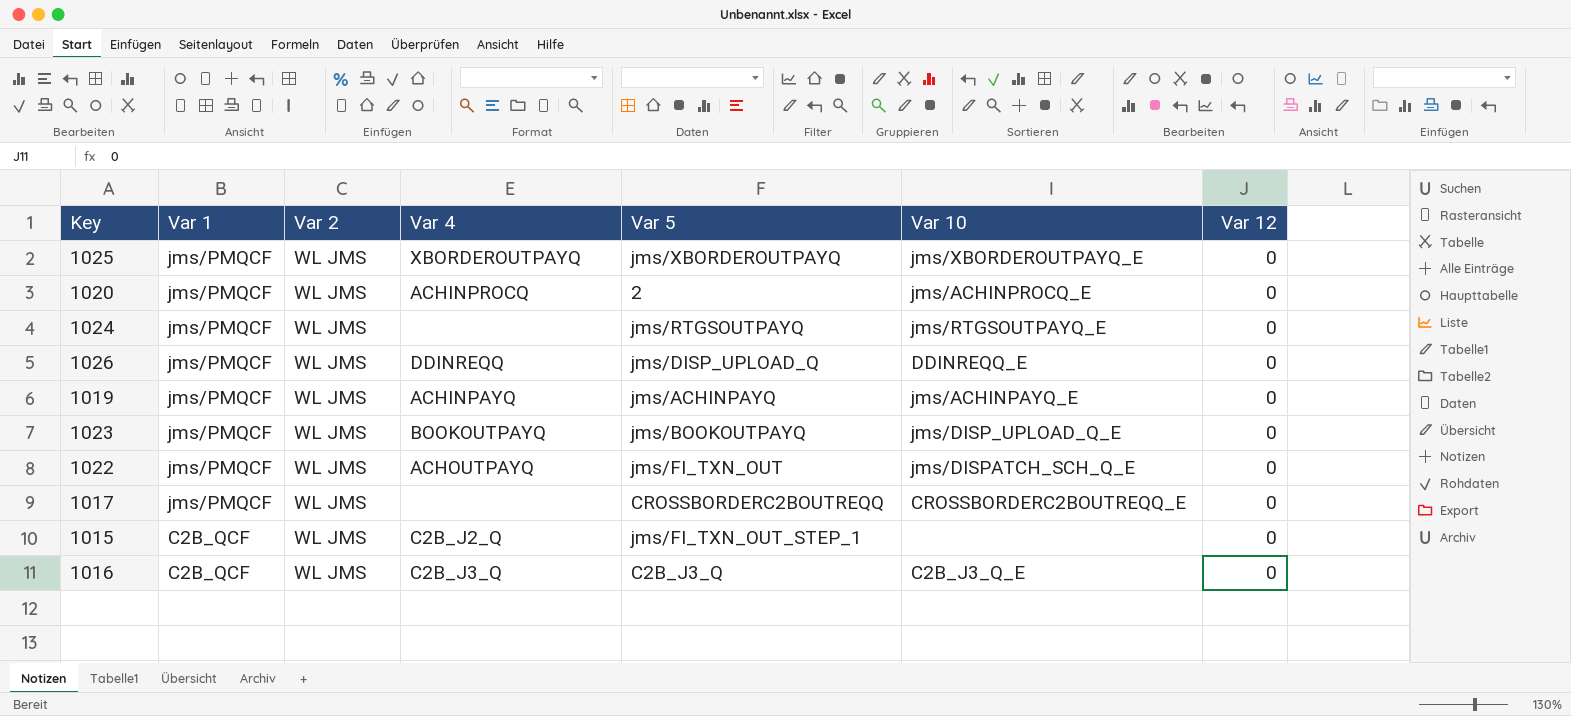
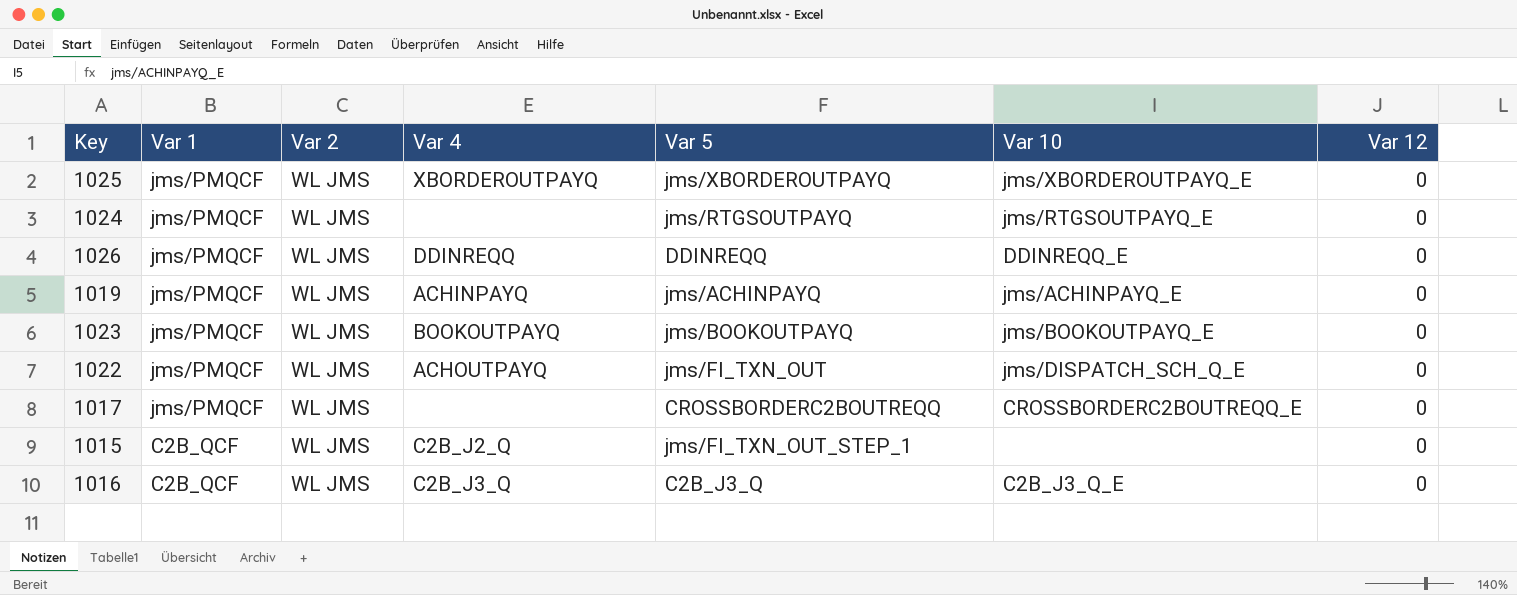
row 1020: jms/PMQCF | WL JMS | ACHINPROCQ | 2 | jms/ACHINPROCQ_E | 0 -> none
1026 | Var 5: jms/DISP_UPLOAD_Q -> DDINREQQ
1023 | Var 10: jms/DISP_UPLOAD_Q_E -> jms/BOOKOUTPAYQ_E

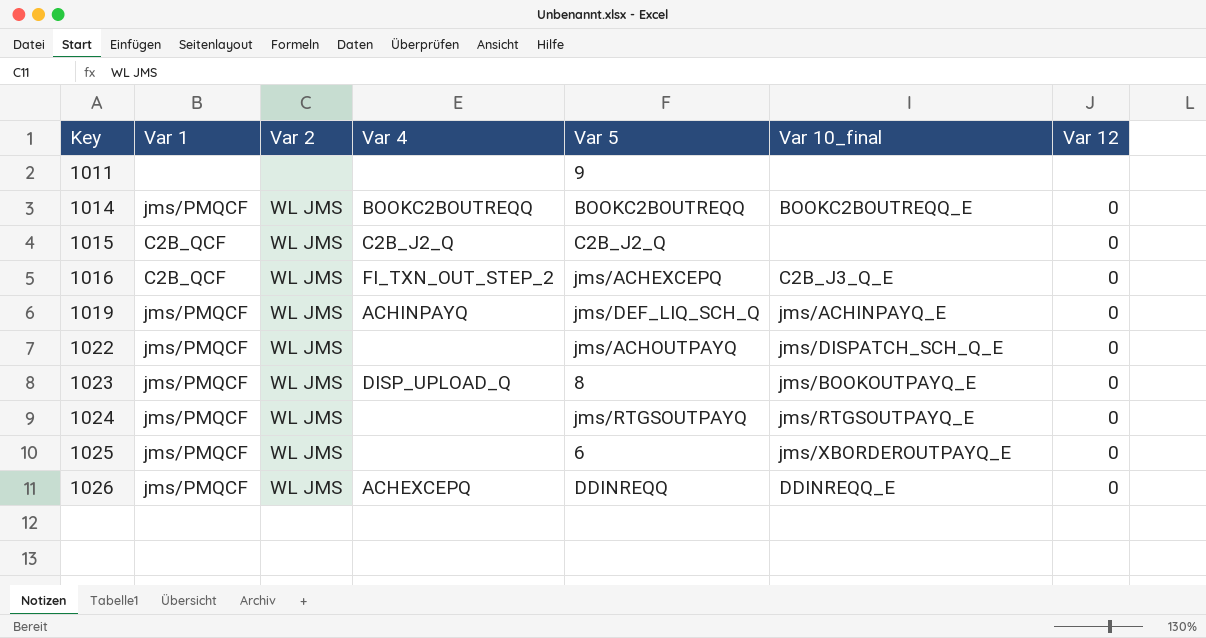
row order: Var 1 descending -> Key ascending
column name: Var 10 -> Var 10_final
row 1017: jms/PMQCF | WL JMS | none | CROSSBORDERC2BOUTREQQ | CROSSBORDERC2BOUTREQQ_E | 0 -> none
row 1011: none -> none | none | none | 9 | none | none
row 1014: none -> jms/PMQCF | WL JMS | BOOKC2BOUTREQQ | BOOKC2BOUTREQQ | BOOKC2BOUTREQQ_E | 0
1015 | Var 5: jms/FI_TXN_OUT_STEP_1 -> C2B_J2_Q
1016 | Var 4: C2B_J3_Q -> FI_TXN_OUT_STEP_2
1016 | Var 5: C2B_J3_Q -> jms/ACHEXCEPQ
1019 | Var 5: jms/ACHINPAYQ -> jms/DEF_LIQ_SCH_Q
1022 | Var 4: ACHOUTPAYQ -> none
1022 | Var 5: jms/FI_TXN_OUT -> jms/ACHOUTPAYQ
1023 | Var 4: BOOKOUTPAYQ -> DISP_UPLOAD_Q
1023 | Var 5: jms/BOOKOUTPAYQ -> 8
1025 | Var 4: XBORDEROUTPAYQ -> none
1025 | Var 5: jms/XBORDEROUTPAYQ -> 6
1026 | Var 4: DDINREQQ -> ACHEXCEPQ

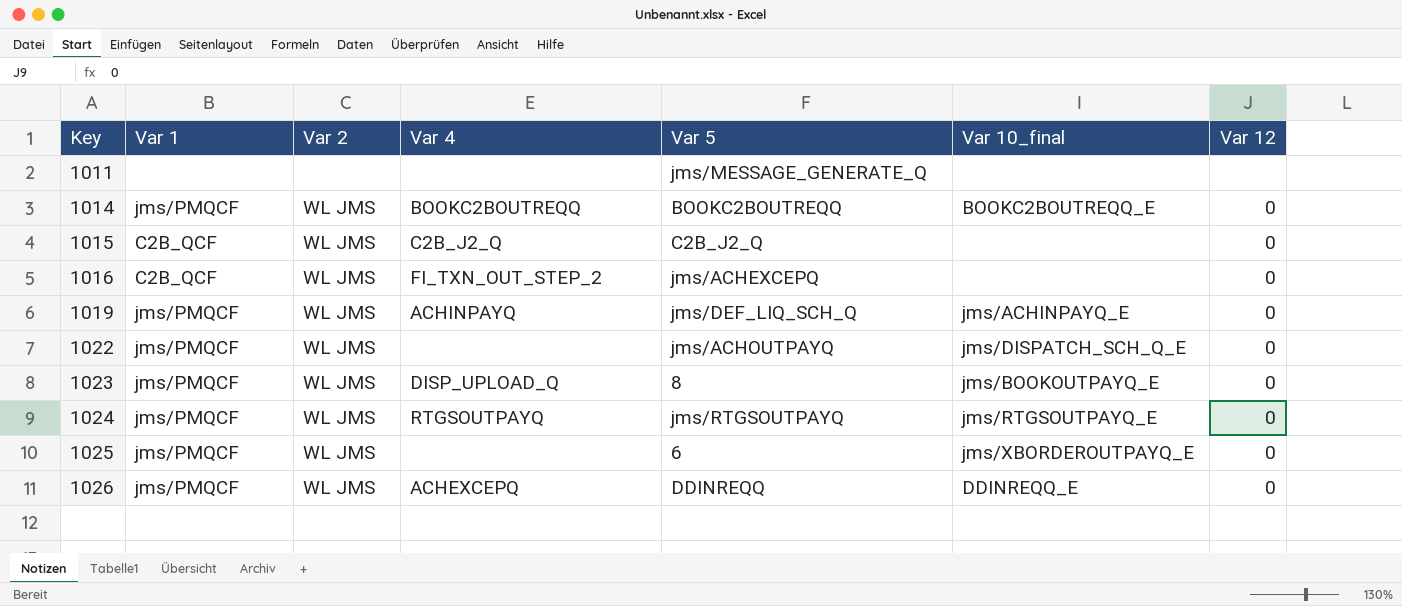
1011 | Var 5: 9 -> jms/MESSAGE_GENERATE_Q
1016 | Var 10_final: C2B_J3_Q_E -> none
1024 | Var 4: none -> RTGSOUTPAYQ

